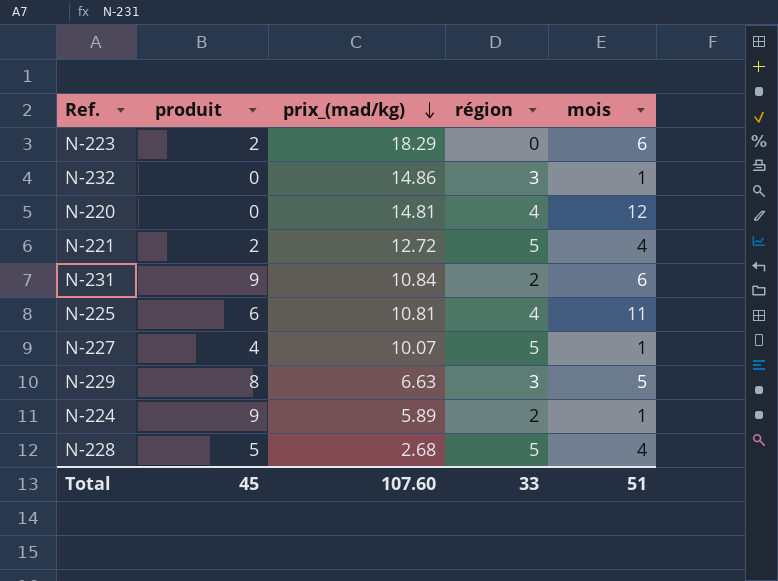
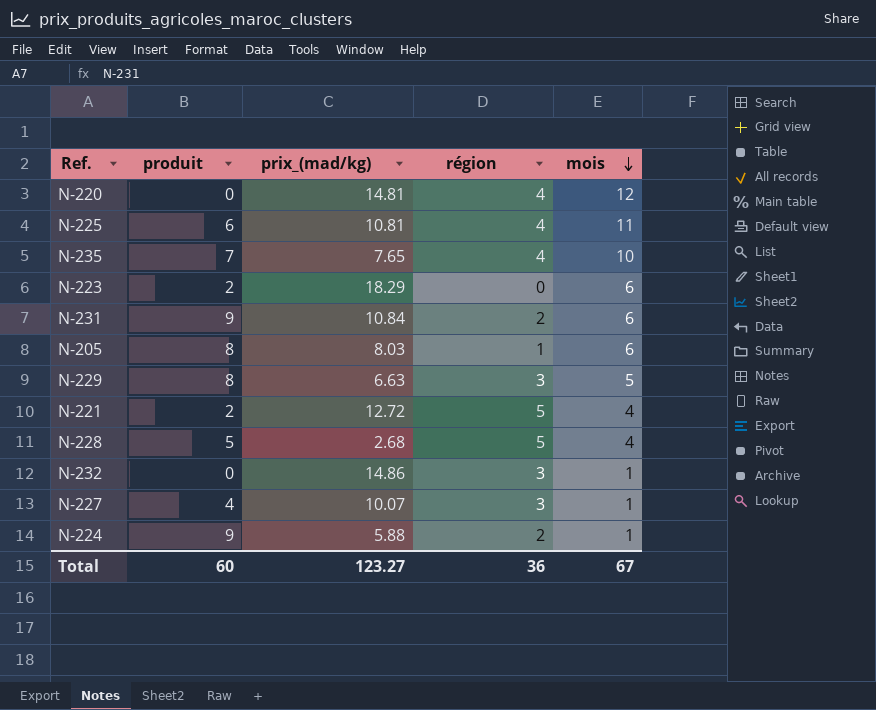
row order: prix_(mad/kg) descending -> mois descending
row N-235: none -> 7 | 7.65 | 4 | 10
row N-205: none -> 8 | 8.03 | 1 | 6
N-227 | région: 5 -> 3
N-224 | prix_(mad/kg): 5.89 -> 5.88
Total | produit: 45 -> 60
Total | prix_(mad/kg): 107.60 -> 123.27
Total | région: 33 -> 36
Total | mois: 51 -> 67

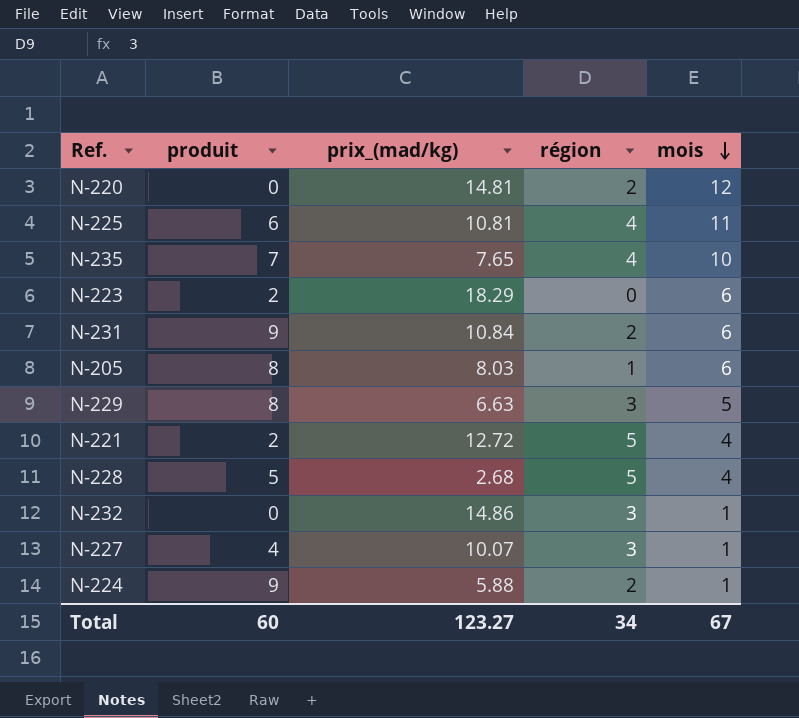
N-220 | région: 4 -> 2
Total | région: 36 -> 34

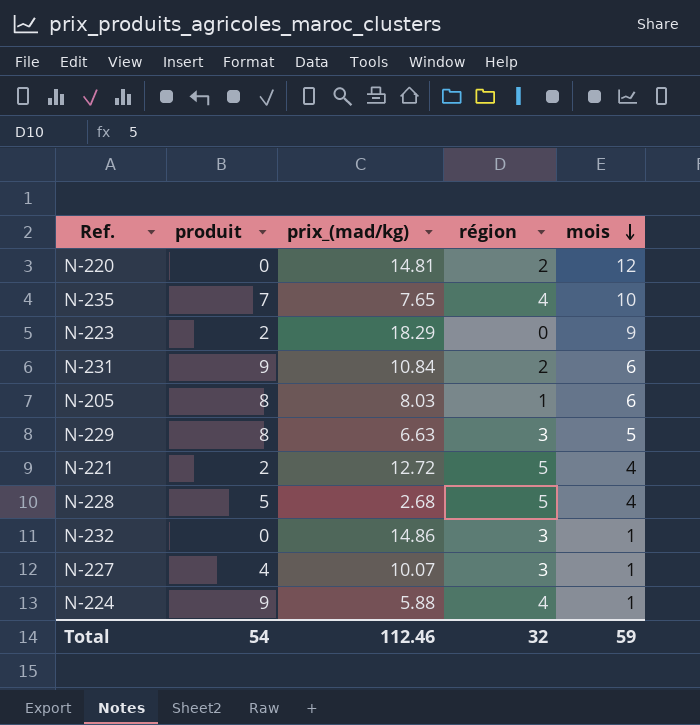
row N-225: 6 | 10.81 | 4 | 11 -> none
N-223 | mois: 6 -> 9
N-224 | région: 2 -> 4
Total | produit: 60 -> 54
Total | prix_(mad/kg): 123.27 -> 112.46
Total | région: 34 -> 32
Total | mois: 67 -> 59

